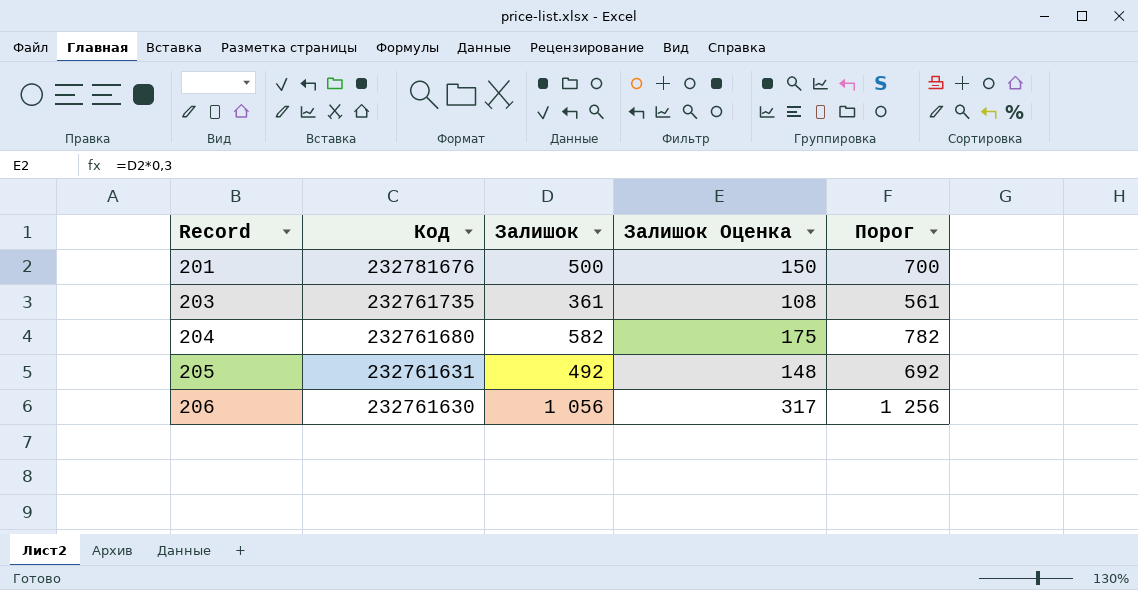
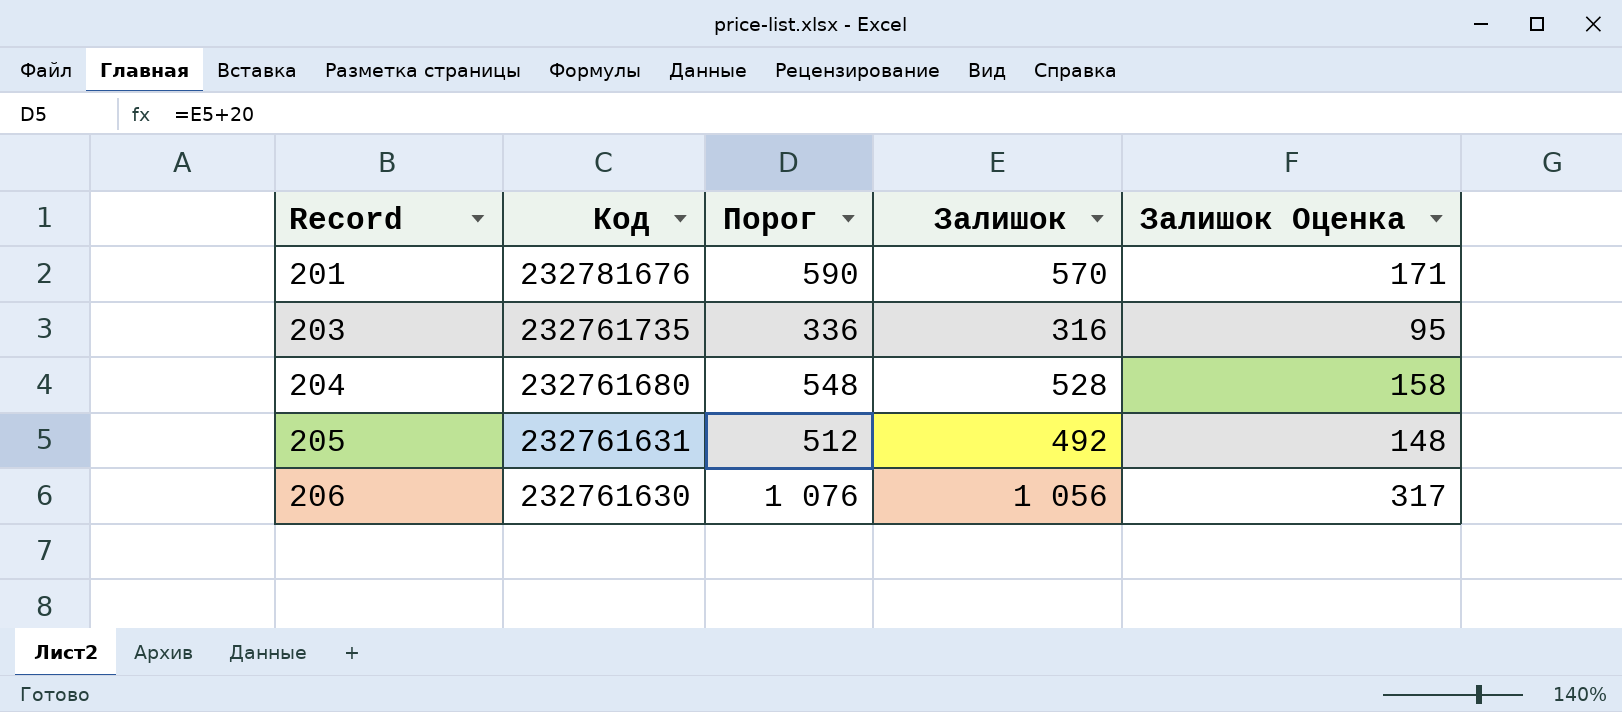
column Порог | formula: [Залишок] + 200 -> [Залишок] + 20
column Порог | position: 5 -> 3
201 | Залишок: 500 -> 570
201 | Залишок Оценка: 150 -> 171
203 | Залишок: 361 -> 316
203 | Залишок Оценка: 108 -> 95
204 | Залишок: 582 -> 528
204 | Залишок Оценка: 175 -> 158

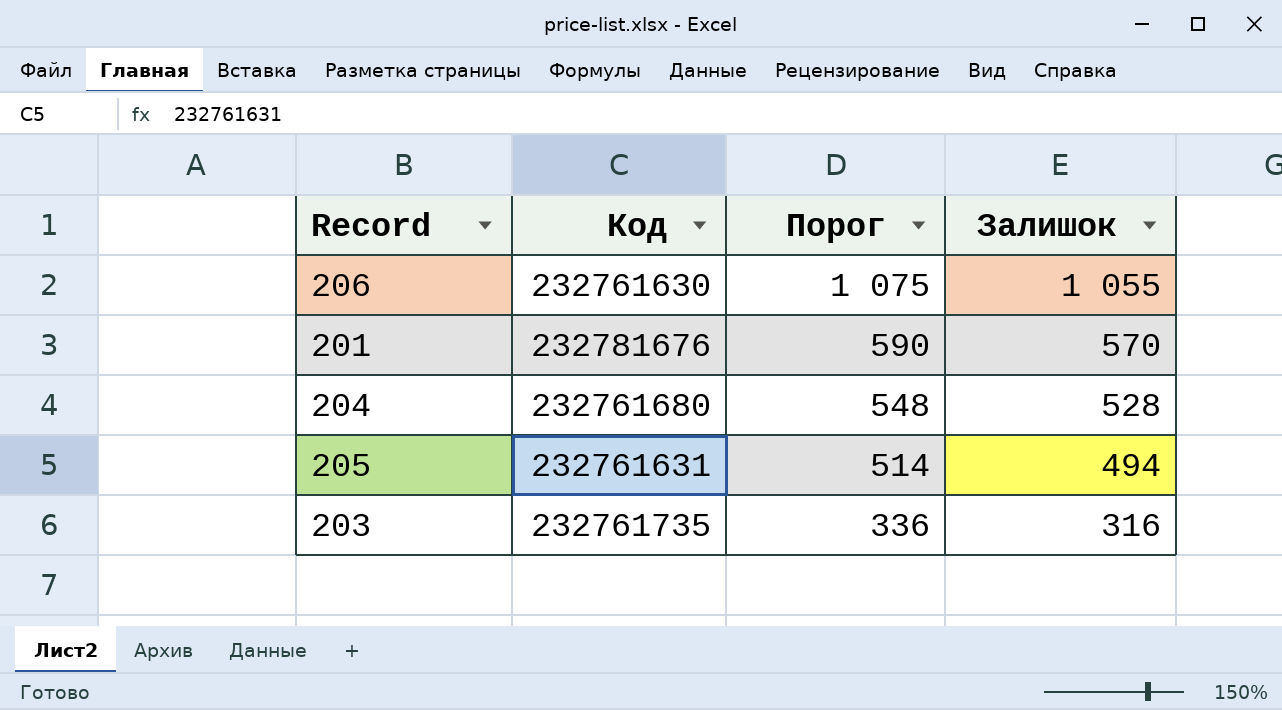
row order: Record ascending -> Порог descending
column Залишок Оценка | formula: [Залишок] * 0,3 -> none
206 | Порог: 1 076 -> 1 075
206 | Залишок: 1 056 -> 1 055
205 | Порог: 512 -> 514
205 | Залишок: 492 -> 494

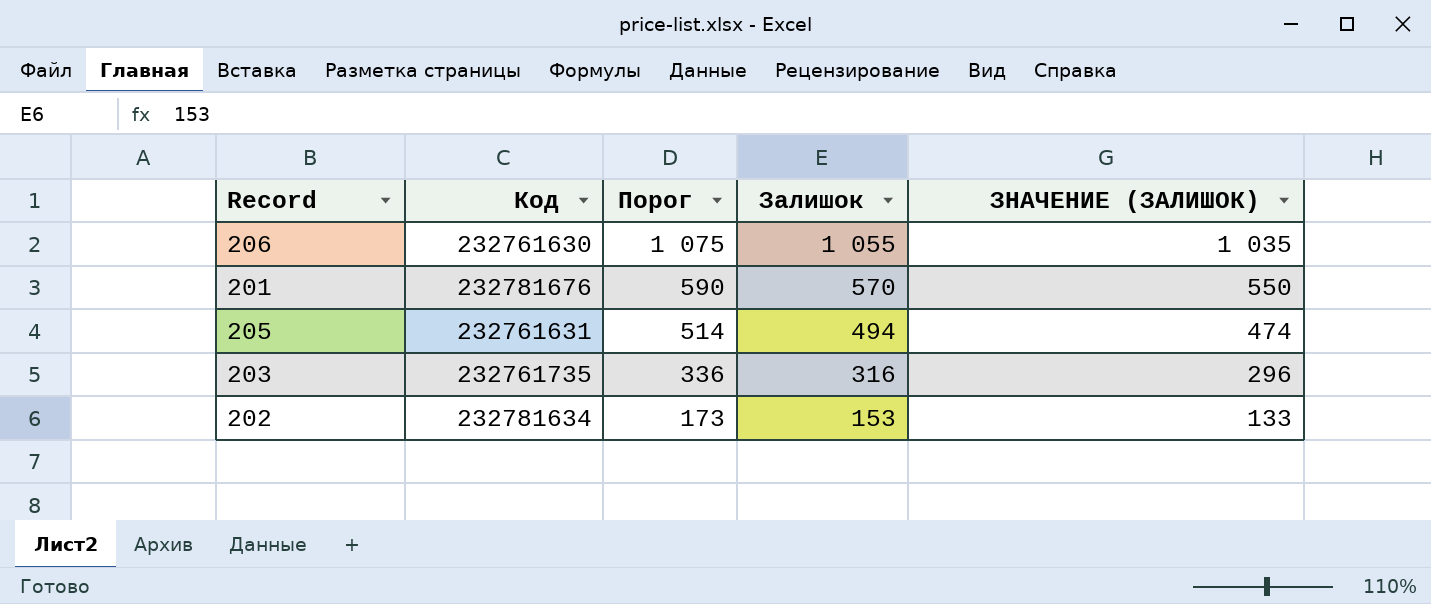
column ЗНАЧЕНИЕ (ЗАЛИШОК) | formula: none -> [Залишок] - 20
row 204: 232761680 | 548 | 528 -> none
row 202: none -> 232781634 | 173 | 153 | 133

